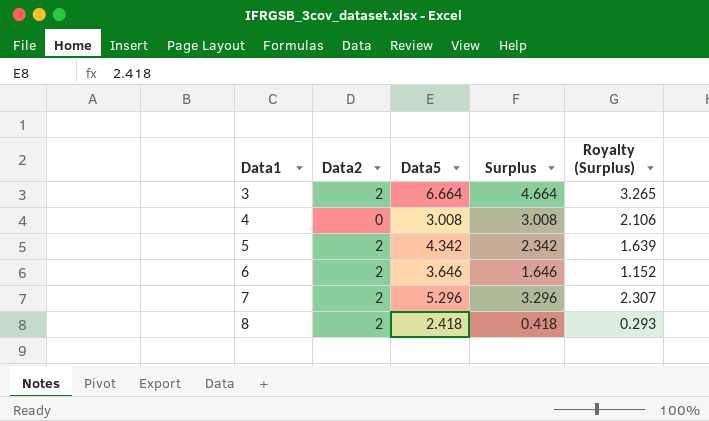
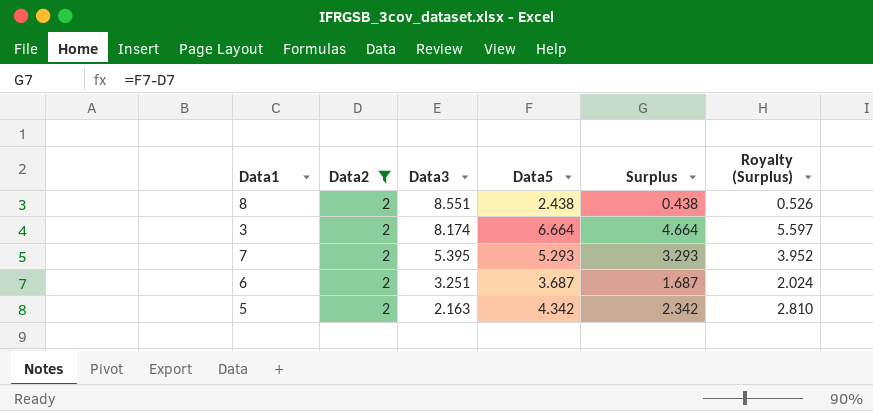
filter: none -> Data2 = 2
row order: Data1 ascending -> Data3 descending
column Data3 | position: none -> 3
column Royalty (Surplus) | formula: [Surplus] * 0.7 -> [Surplus] * 1.2
8 | Data5: 2.418 -> 2.438
8 | Surplus: 0.418 -> 0.438
7 | Data5: 5.296 -> 5.293
7 | Surplus: 3.296 -> 3.293
6 | Data5: 3.646 -> 3.687
6 | Surplus: 1.646 -> 1.687

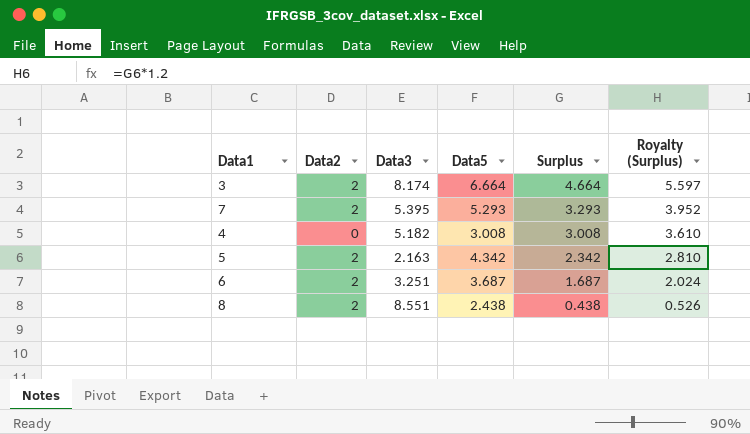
filter: Data2 = 2 -> none
row order: Data3 descending -> Surplus descending

